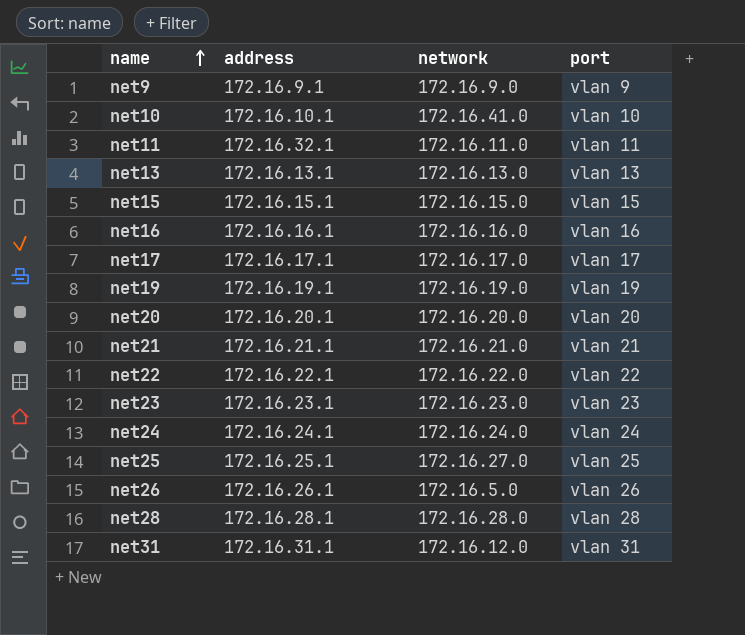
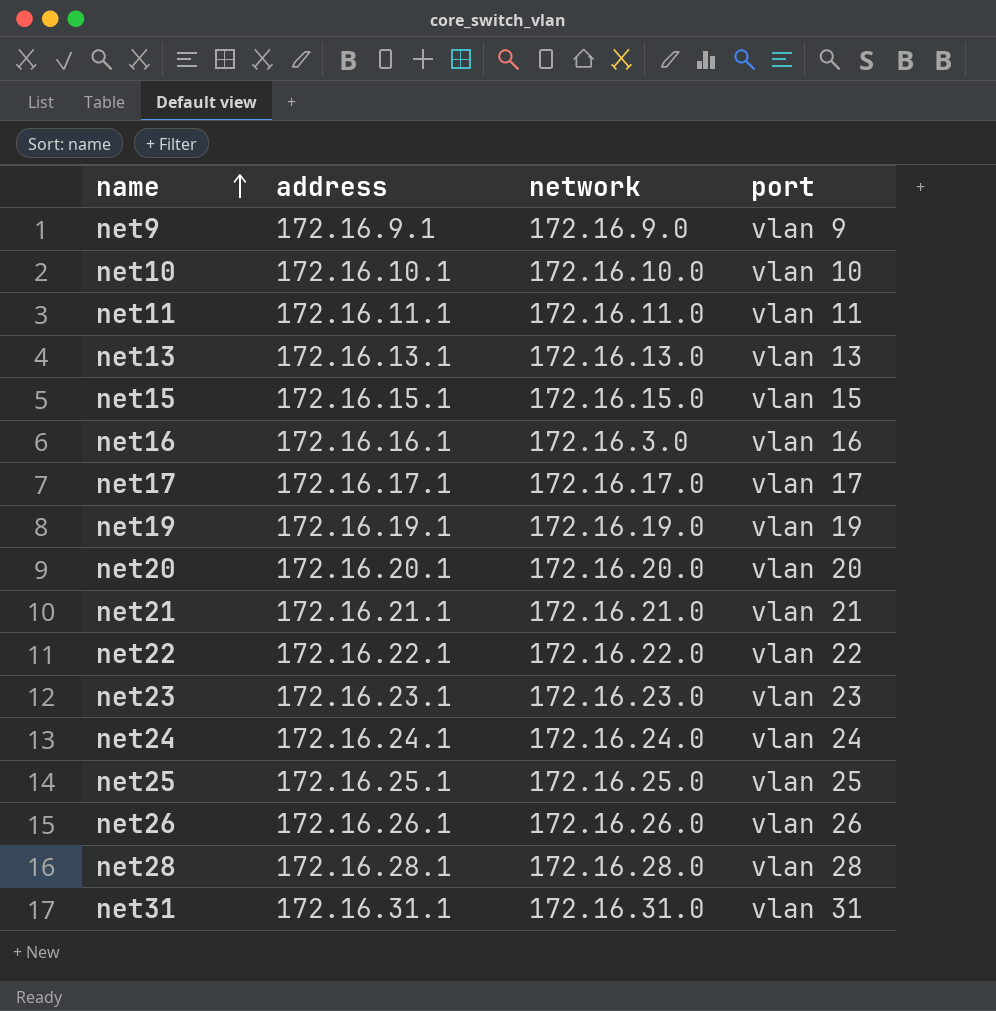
net10 | network: 172.16.41.0 -> 172.16.10.0
net11 | address: 172.16.32.1 -> 172.16.11.1
net16 | network: 172.16.16.0 -> 172.16.3.0
net25 | network: 172.16.27.0 -> 172.16.25.0
net26 | network: 172.16.5.0 -> 172.16.26.0
net31 | network: 172.16.12.0 -> 172.16.31.0

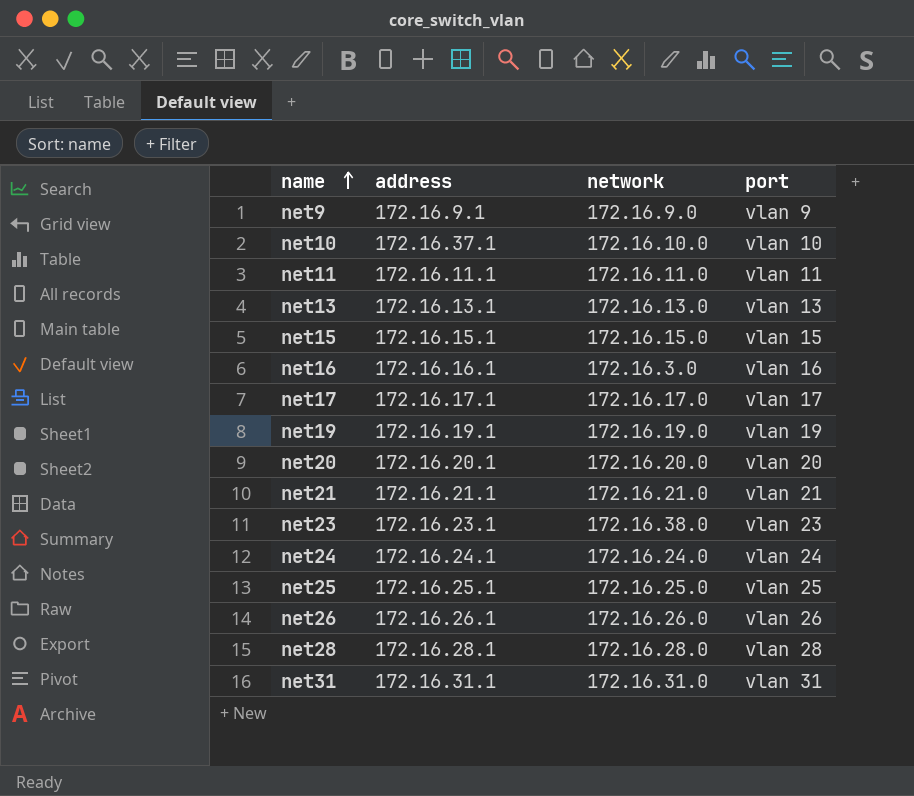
row net22: 172.16.22.1 | 172.16.22.0 | vlan 22 -> none
net10 | address: 172.16.10.1 -> 172.16.37.1
net23 | network: 172.16.23.0 -> 172.16.38.0

